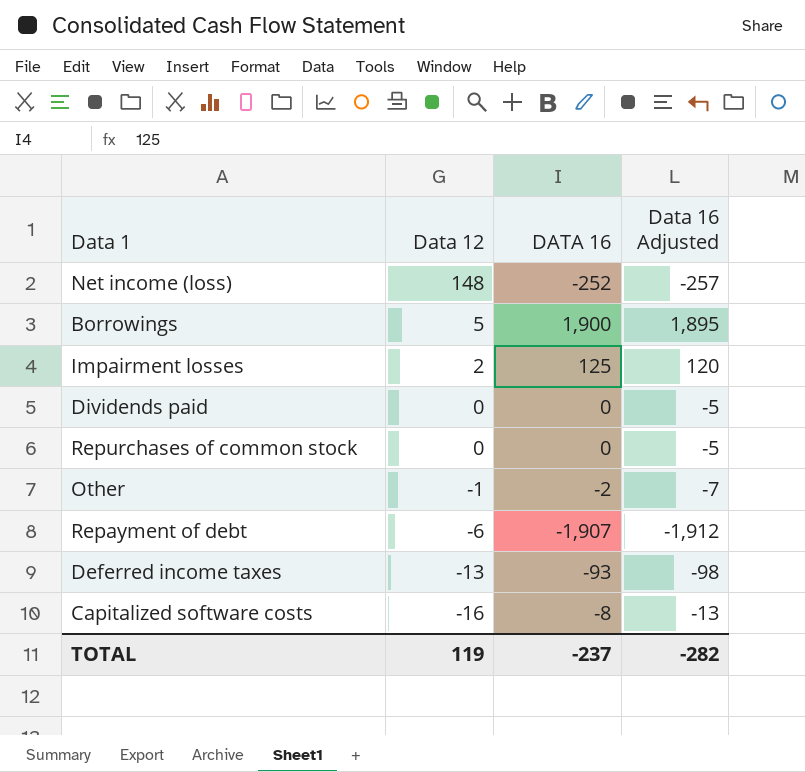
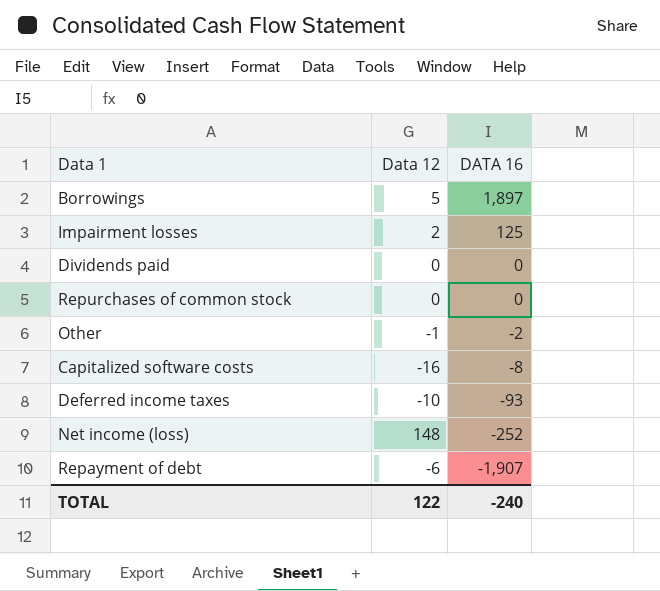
row order: Data 12 descending -> DATA 16 descending
column Data 16 Adjusted | formula: [DATA 16] - 5 -> none
Borrowings | DATA 16: 1,900 -> 1,897
Deferred income taxes | Data 12: -13 -> -10
TOTAL | Data 12: 119 -> 122
TOTAL | DATA 16: -237 -> -240

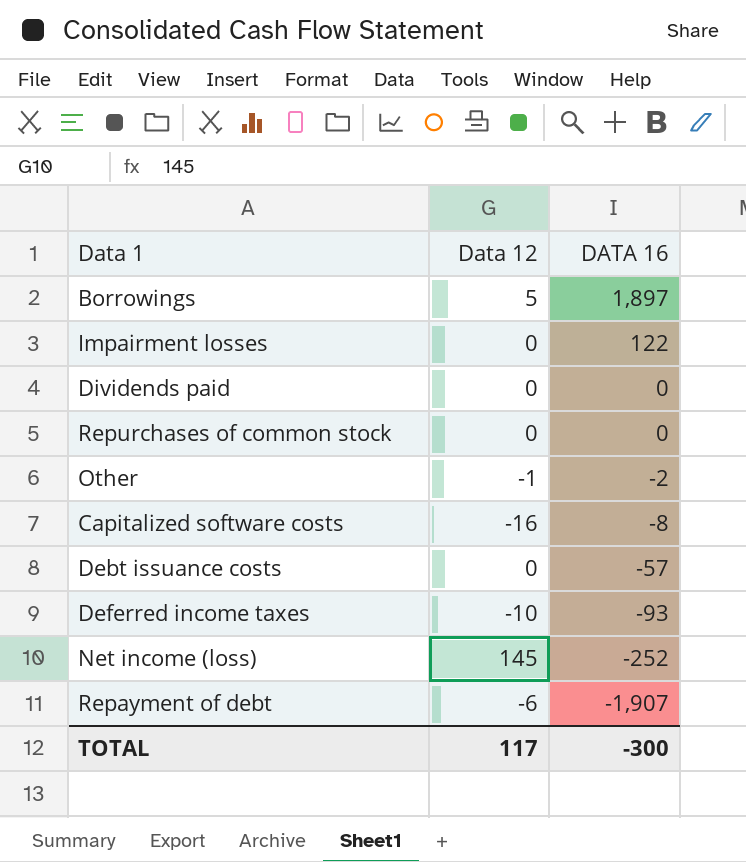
Impairment losses | Data 12: 2 -> 0
Impairment losses | DATA 16: 125 -> 122
row Debt issuance costs: none -> 0 | -57
Net income (loss) | Data 12: 148 -> 145
TOTAL | Data 12: 122 -> 117
TOTAL | DATA 16: -240 -> -300

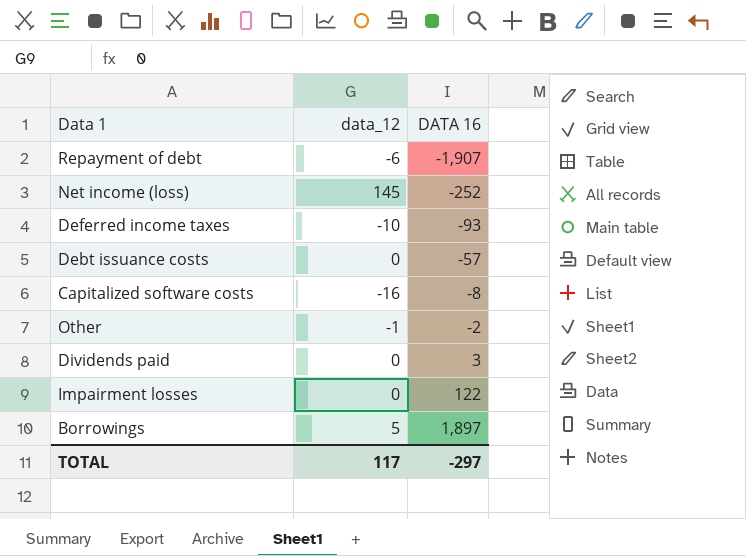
row order: DATA 16 descending -> DATA 16 ascending
column name: Data 12 -> data_12
row Repurchases of common stock: 0 | 0 -> none
Dividends paid | DATA 16: 0 -> 3
TOTAL | DATA 16: -300 -> -297

